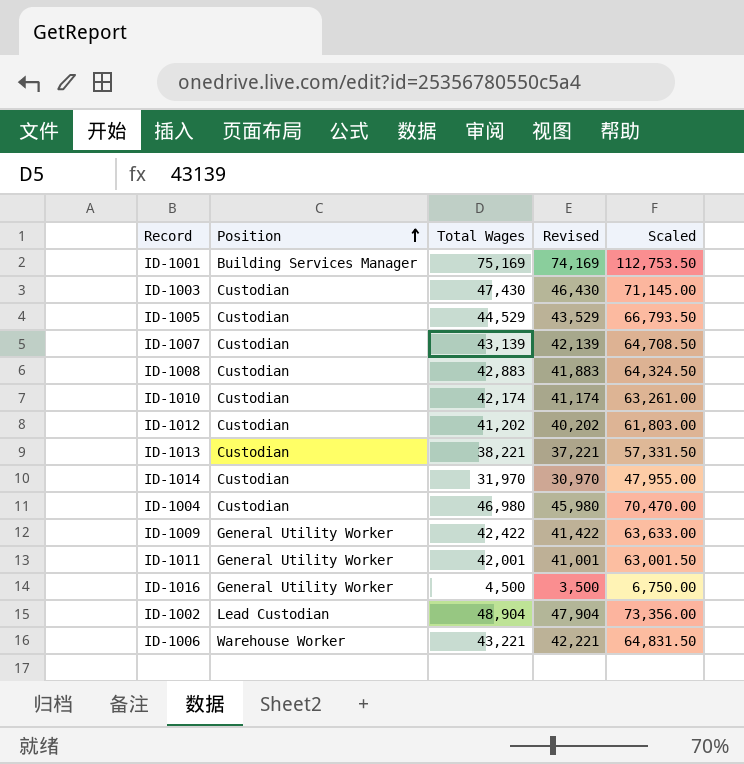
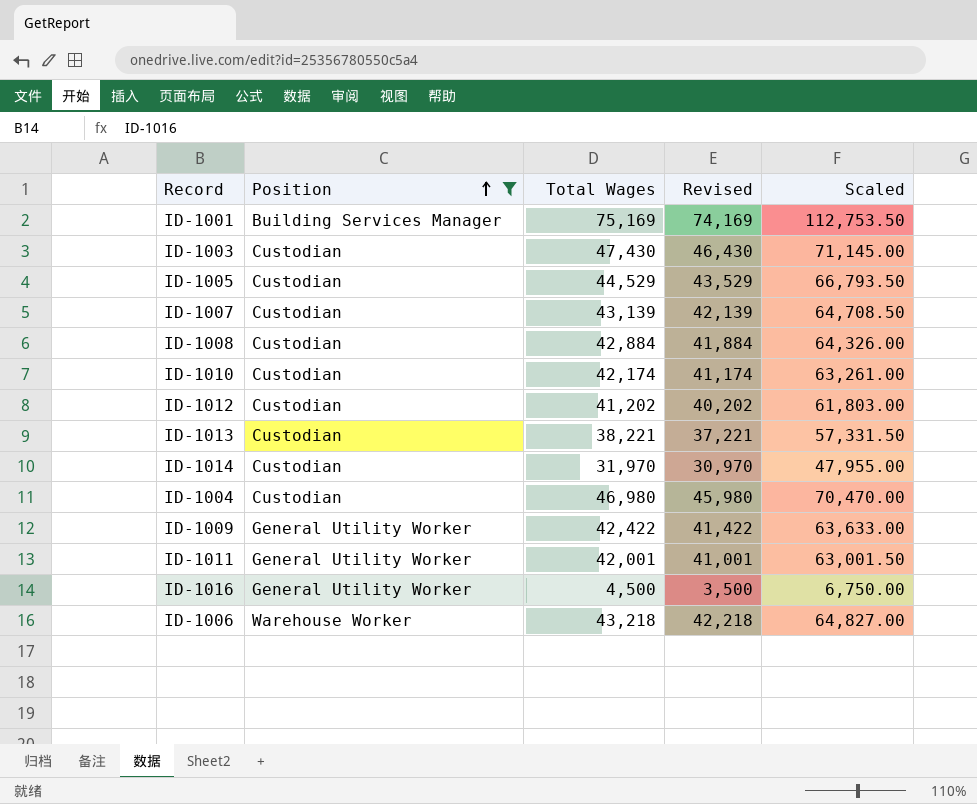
filter: none -> Position != Lead Custodian
ID-1008 | Total Wages: 42,883 -> 42,884
ID-1008 | Revised: 41,883 -> 41,884
ID-1008 | Scaled: 64,324.50 -> 64,326.00
ID-1006 | Total Wages: 43,221 -> 43,218
ID-1006 | Revised: 42,221 -> 42,218
ID-1006 | Scaled: 64,831.50 -> 64,827.00

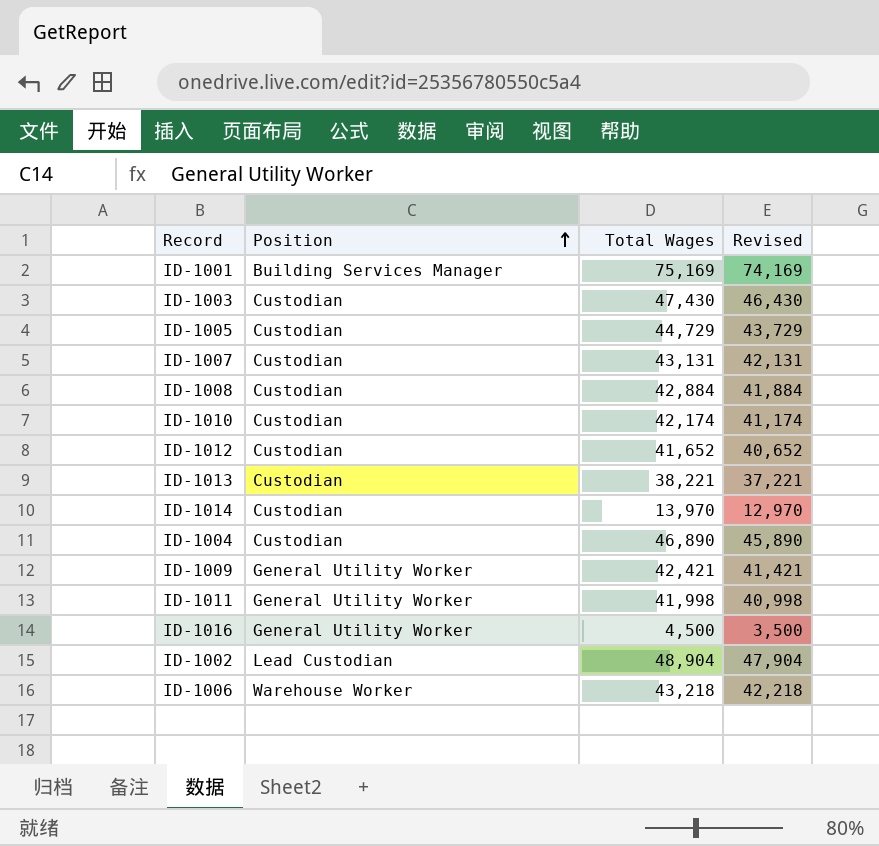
filter: Position != Lead Custodian -> none
column Scaled | formula: [Total Wages] * 1.5 -> none
ID-1005 | Total Wages: 44,529 -> 44,729
ID-1005 | Revised: 43,529 -> 43,729
ID-1007 | Total Wages: 43,139 -> 43,131
ID-1007 | Revised: 42,139 -> 42,131
ID-1012 | Total Wages: 41,202 -> 41,652
ID-1012 | Revised: 40,202 -> 40,652
ID-1014 | Total Wages: 31,970 -> 13,970
ID-1014 | Revised: 30,970 -> 12,970
ID-1004 | Total Wages: 46,980 -> 46,890
ID-1004 | Revised: 45,980 -> 45,890
ID-1009 | Total Wages: 42,422 -> 42,421
ID-1009 | Revised: 41,422 -> 41,421
ID-1011 | Total Wages: 42,001 -> 41,998
ID-1011 | Revised: 41,001 -> 40,998

